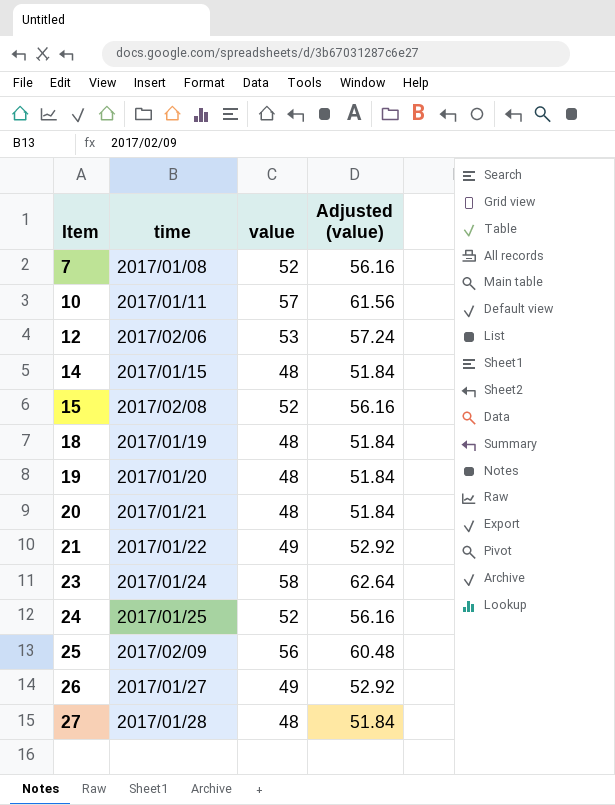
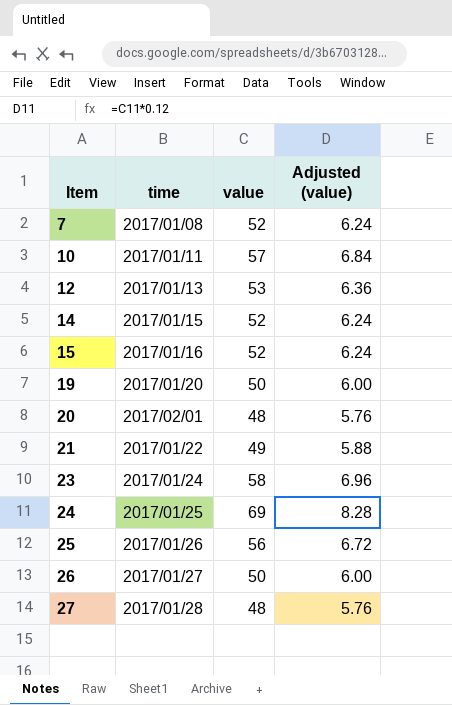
column Adjusted (value) | formula: [value] * 1.08 -> [value] * 0.12
row 18: 2017/01/19 | 48 | 51.84 -> none
12 | time: 2017/02/06 -> 2017/01/13
14 | value: 48 -> 52
15 | time: 2017/02/08 -> 2017/01/16
19 | value: 48 -> 50
20 | time: 2017/01/21 -> 2017/02/01
24 | value: 52 -> 69
25 | time: 2017/02/09 -> 2017/01/26
26 | value: 49 -> 50

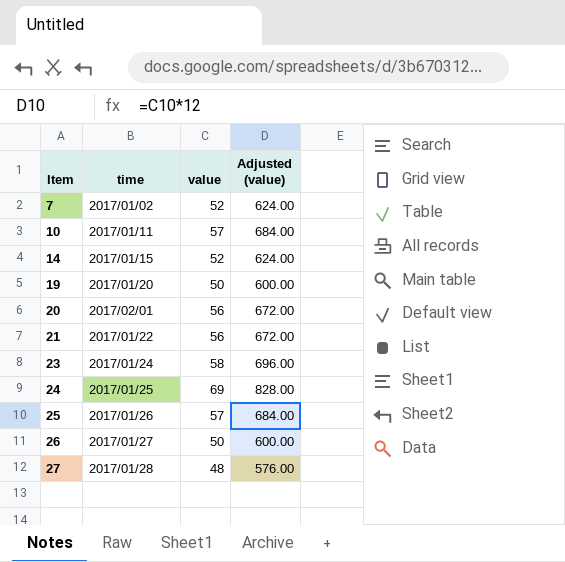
column Adjusted (value) | formula: [value] * 0.12 -> [value] * 12
row 12: 2017/01/13 | 53 | 6.36 -> none
row 15: 2017/01/16 | 52 | 6.24 -> none
7 | time: 2017/01/08 -> 2017/01/02
20 | value: 48 -> 56
21 | value: 49 -> 56
25 | value: 56 -> 57

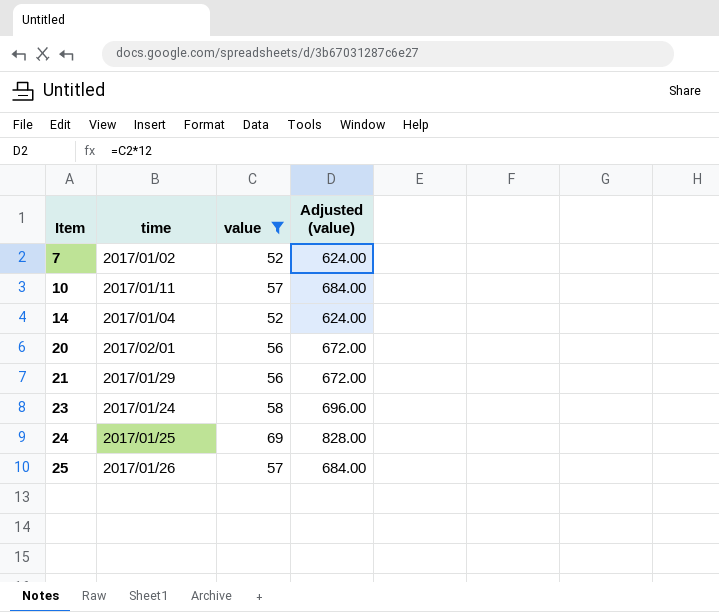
filter: none -> value >= 52
14 | time: 2017/01/15 -> 2017/01/04
21 | time: 2017/01/22 -> 2017/01/29

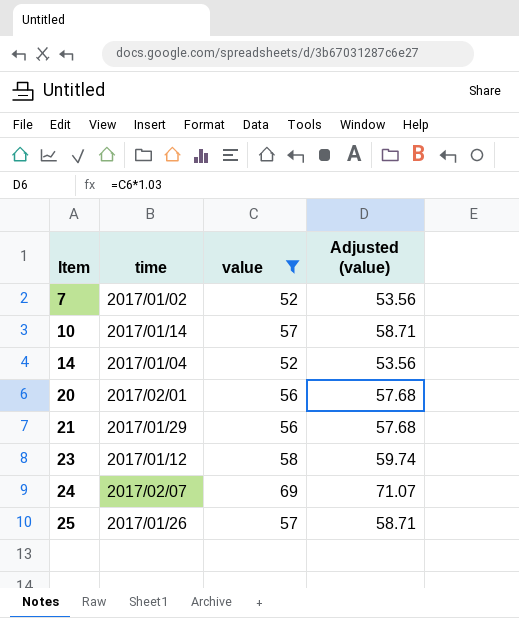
column Adjusted (value) | formula: [value] * 12 -> [value] * 1.03
10 | time: 2017/01/11 -> 2017/01/14
23 | time: 2017/01/24 -> 2017/01/12
24 | time: 2017/01/25 -> 2017/02/07

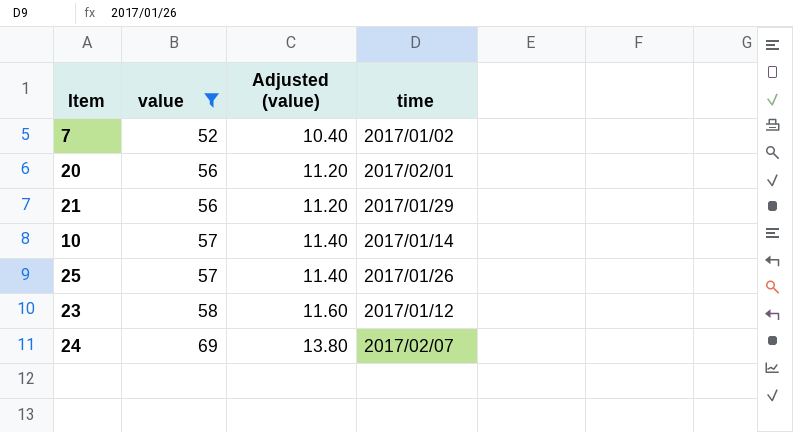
row order: Item ascending -> value ascending
column Adjusted (value) | formula: [value] * 1.03 -> [value] * 0.2
column time | position: 2 -> 4
row 14: 2017/01/04 | 52 | 53.56 -> none

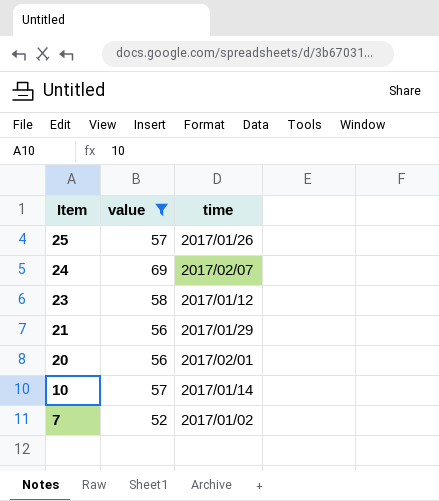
row order: value ascending -> Item descending
column Adjusted (value) | formula: [value] * 0.2 -> none

